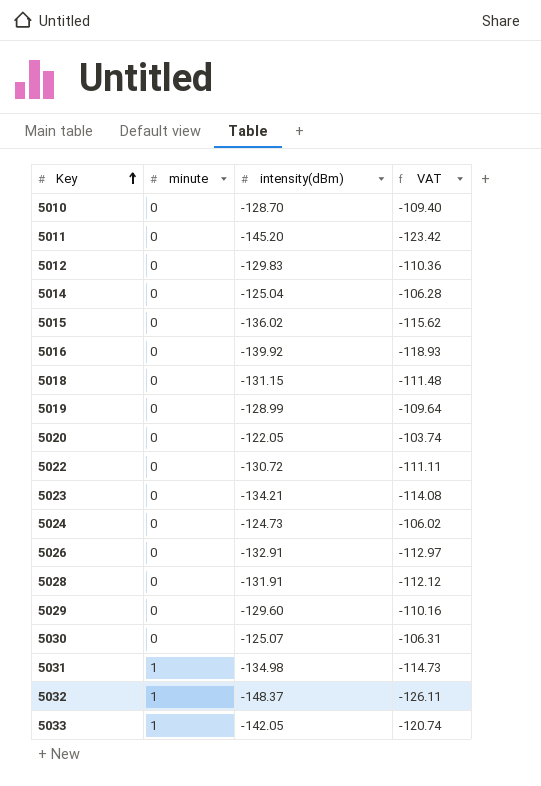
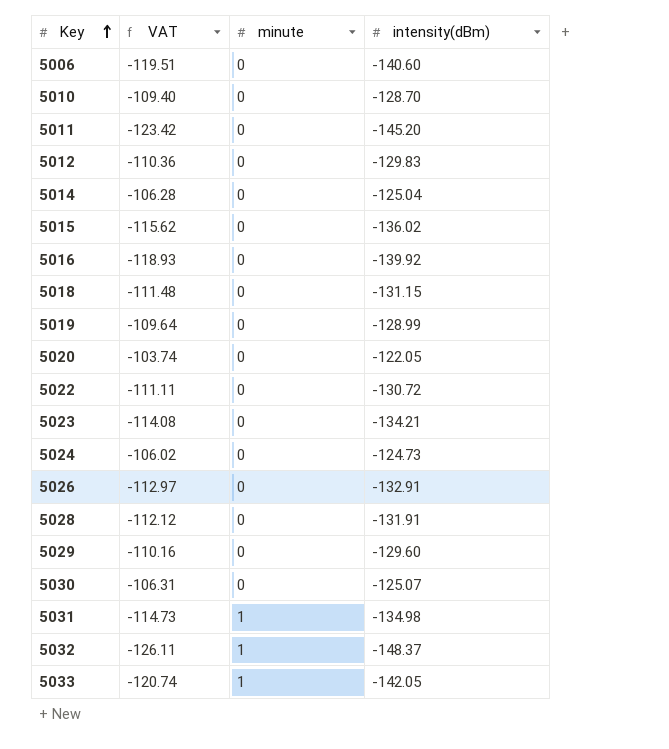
column VAT | position: 4 -> 2
row 5006: none -> -119.51 | 0 | -140.60

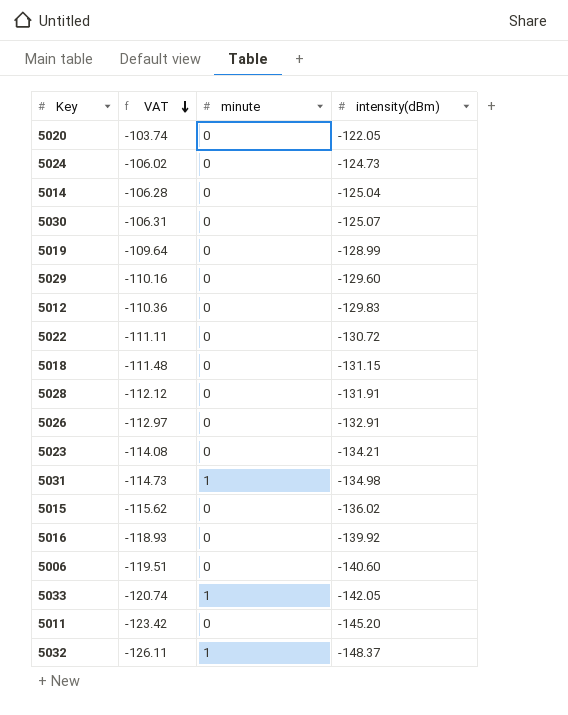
row order: Key ascending -> VAT descending
row 5010: -109.40 | 0 | -128.70 -> none

